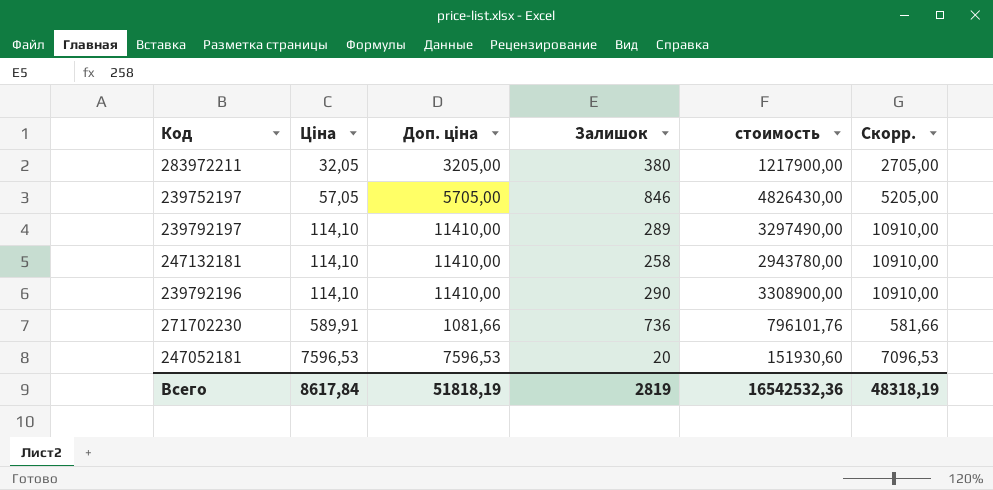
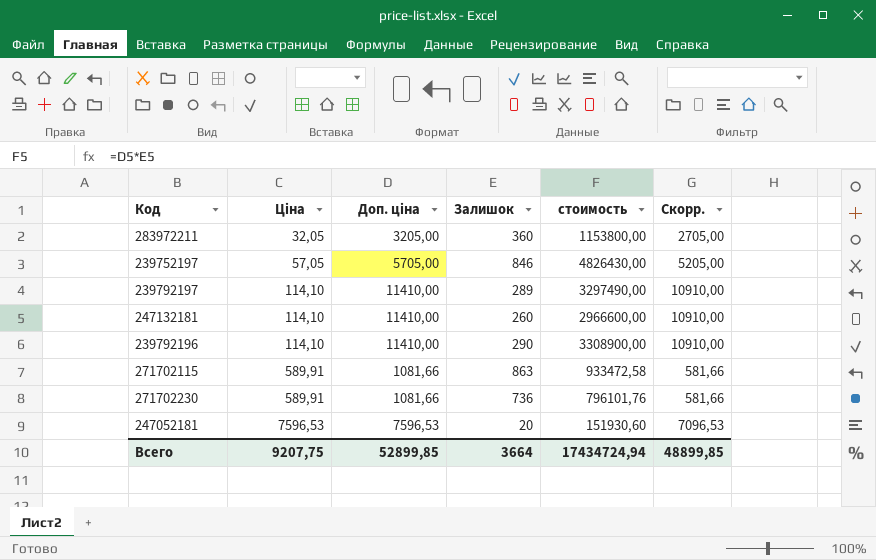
283972211 | Залишок: 380 -> 360
283972211 | стоимость: 1217900,00 -> 1153800,00
247132181 | Залишок: 258 -> 260
247132181 | стоимость: 2943780,00 -> 2966600,00
row 271702115: none -> 589,91 | 1081,66 | 863 | 933472,58 | 581,66
Всего | Ціна: 8617,84 -> 9207,75
Всего | Доп. ціна: 51818,19 -> 52899,85
Всего | Залишок: 2819 -> 3664
Всего | стоимость: 16542532,36 -> 17434724,94
Всего | Скорр.: 48318,19 -> 48899,85

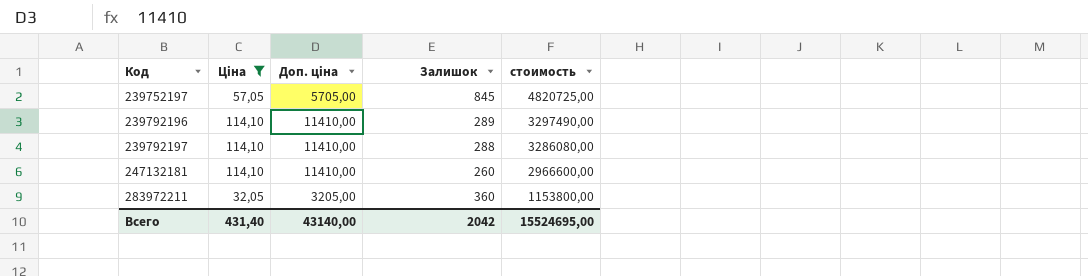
filter: none -> Ціна <= 114,10
row order: Ціна ascending -> Код ascending
column Скорр. | formula: [Доп. ціна] - 500 -> none
239752197 | Залишок: 846 -> 845
239752197 | стоимость: 4826430,00 -> 4820725,00
239792196 | Залишок: 290 -> 289
239792196 | стоимость: 3308900,00 -> 3297490,00
239792197 | Залишок: 289 -> 288
239792197 | стоимость: 3297490,00 -> 3286080,00
Всего | Ціна: 9207,75 -> 431,40
Всего | Доп. ціна: 52899,85 -> 43140,00
Всего | Залишок: 3664 -> 2042
Всего | стоимость: 17434724,94 -> 15524695,00

